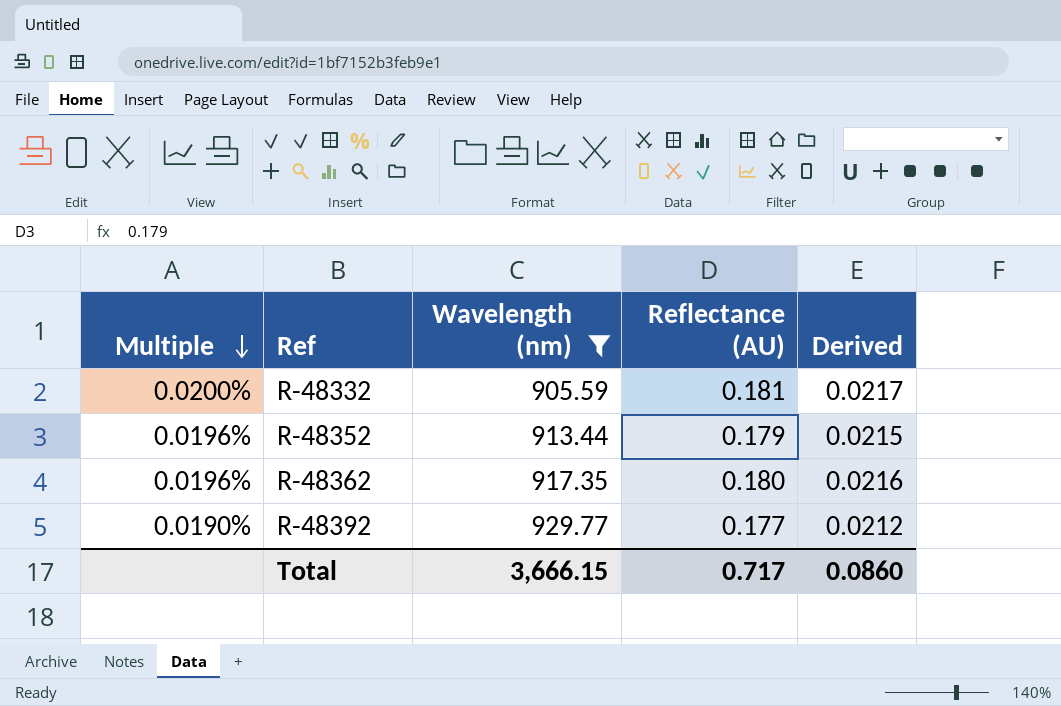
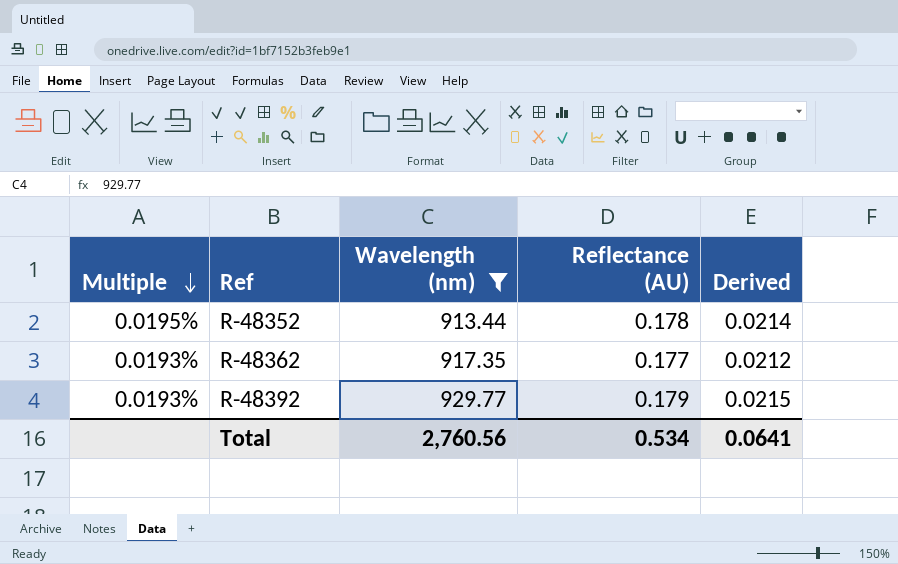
row R-48332: 0.0200% | 905.59 | 0.181 | 0.0217 -> none
R-48352 | Multiple: 0.0196% -> 0.0195%
R-48352 | Reflectance (AU): 0.179 -> 0.178
R-48352 | Derived: 0.0215 -> 0.0214
R-48362 | Multiple: 0.0196% -> 0.0193%
R-48362 | Reflectance (AU): 0.180 -> 0.177
R-48362 | Derived: 0.0216 -> 0.0212
R-48392 | Multiple: 0.0190% -> 0.0193%
R-48392 | Reflectance (AU): 0.177 -> 0.179
R-48392 | Derived: 0.0212 -> 0.0215
Total | Wavelength (nm): 3,666.15 -> 2,760.56
Total | Reflectance (AU): 0.717 -> 0.534
Total | Derived: 0.0860 -> 0.0641

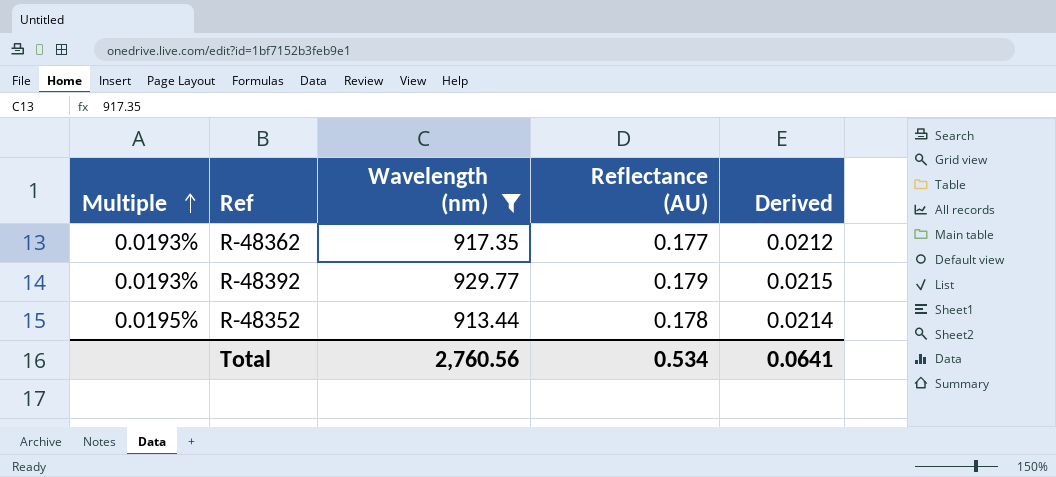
row order: Multiple descending -> Multiple ascending

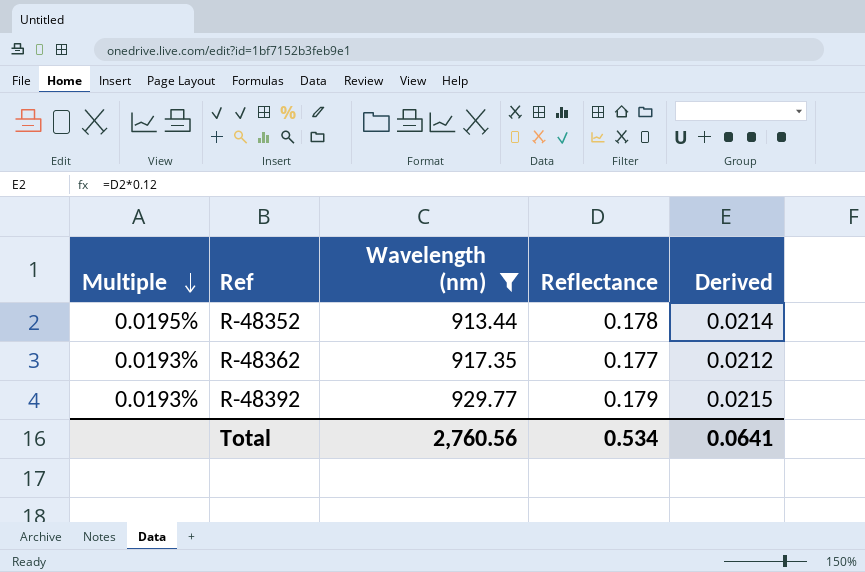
row order: Multiple ascending -> Multiple descending
column name: Reflectance (AU) -> Reflectance

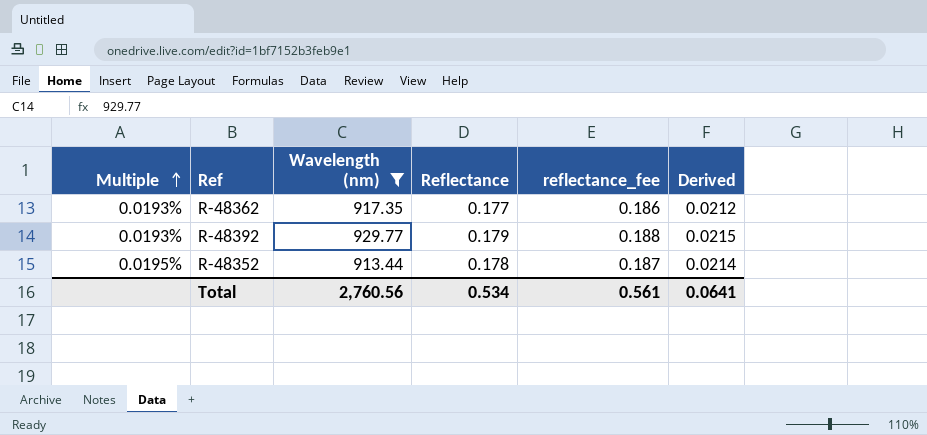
row order: Multiple descending -> Multiple ascending
column reflectance_fee | formula: none -> [Reflectance] * 1.05

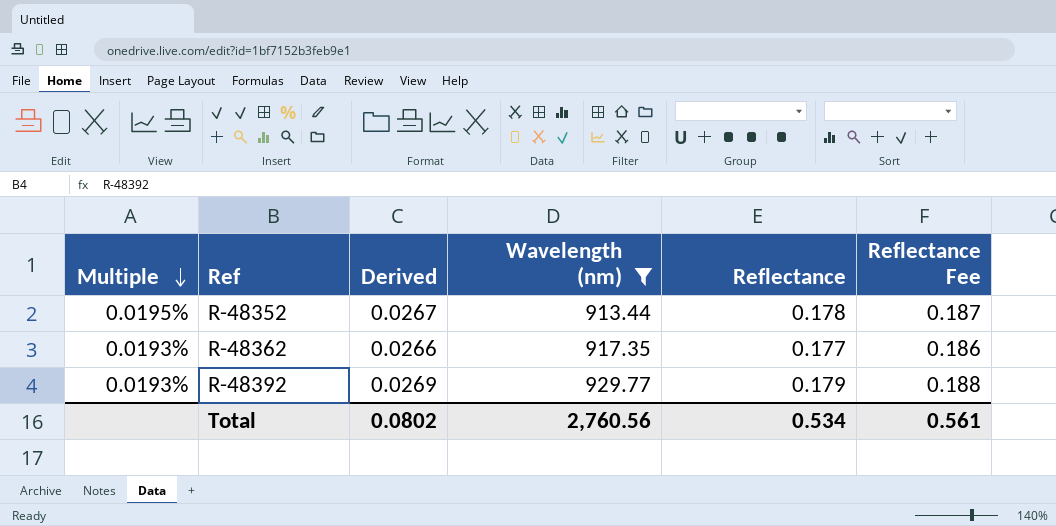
row order: Multiple ascending -> Multiple descending
column Derived | formula: [Reflectance] * 0.12 -> [Reflectance] * 0.15
column Derived | position: 6 -> 3
column name: reflectance_fee -> Reflectance Fee
Total | Derived: 0.0641 -> 0.0802

